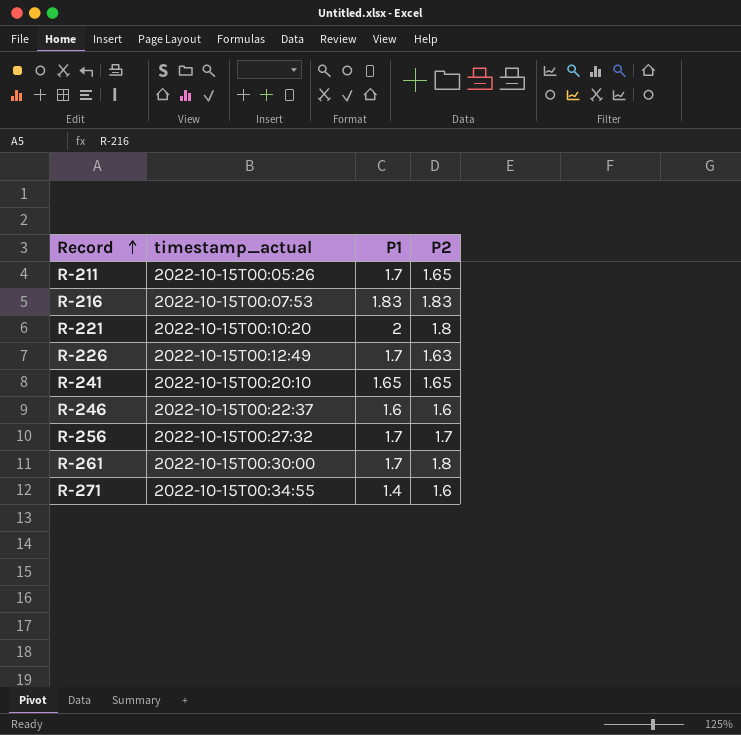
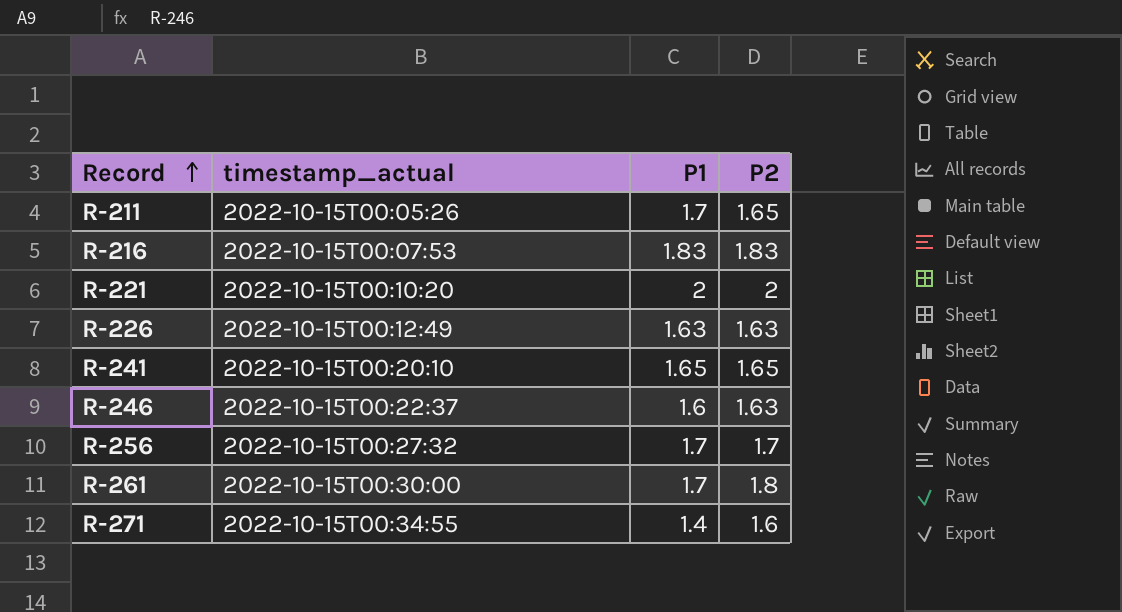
R-221 | P2: 1.8 -> 2
R-226 | P1: 1.7 -> 1.63
R-246 | P2: 1.6 -> 1.63

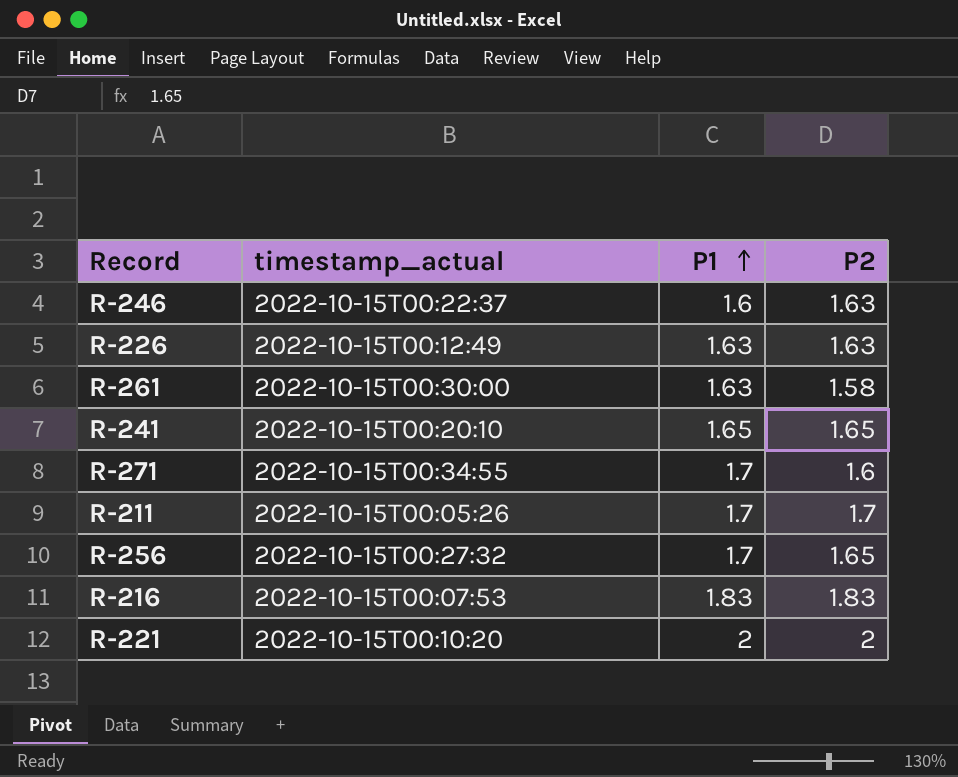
row order: Record ascending -> P1 ascending
R-261 | P1: 1.7 -> 1.63
R-261 | P2: 1.8 -> 1.58
R-271 | P1: 1.4 -> 1.7
R-211 | P2: 1.65 -> 1.7
R-256 | P2: 1.7 -> 1.65

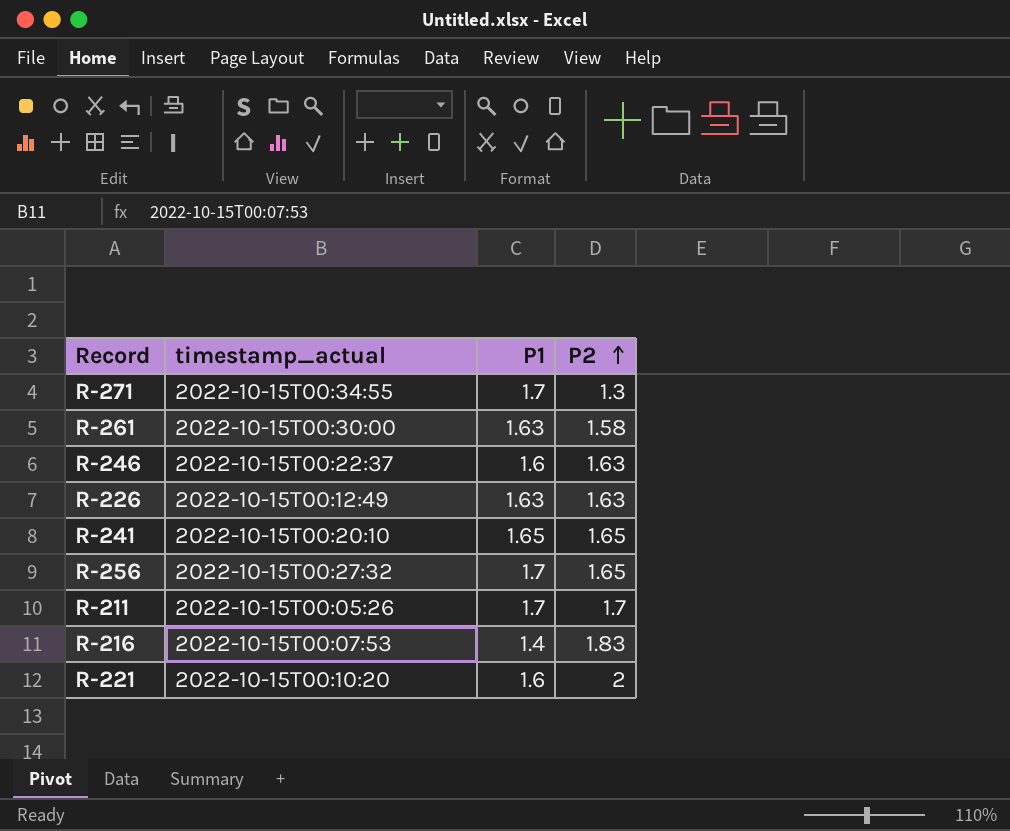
row order: P1 ascending -> P2 ascending
R-271 | P2: 1.6 -> 1.3
R-216 | P1: 1.83 -> 1.4
R-221 | P1: 2 -> 1.6

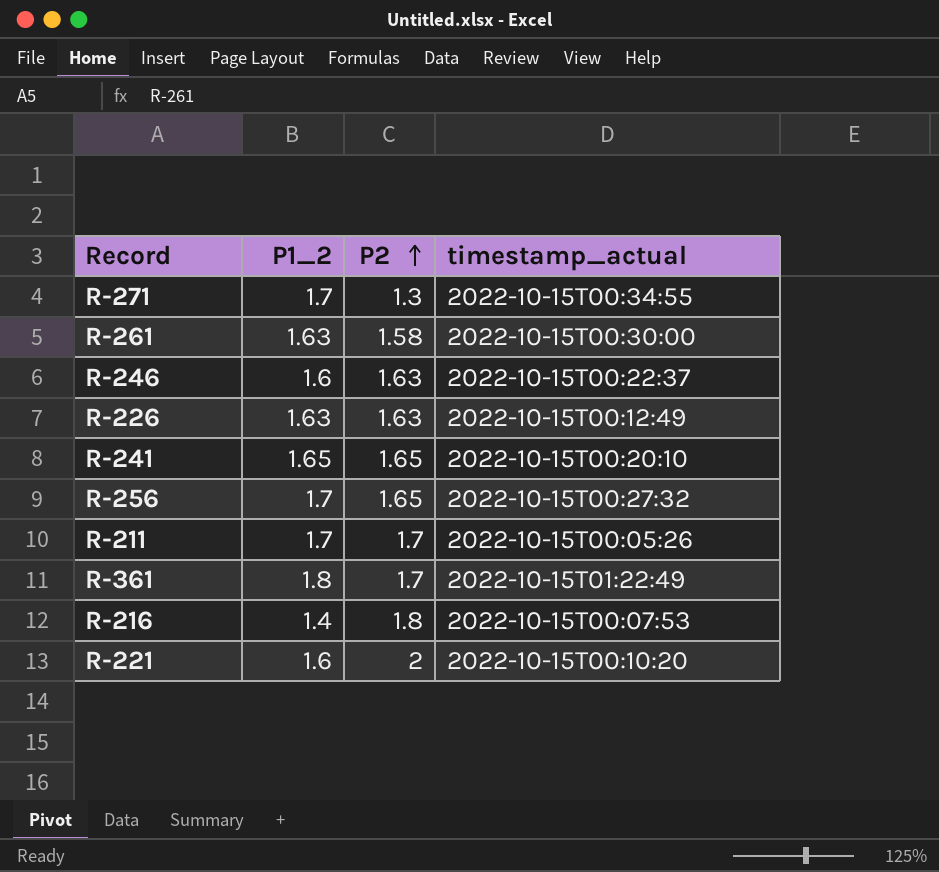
column name: P1 -> P1_2
column timestamp_actual | position: 2 -> 4
row R-361: none -> 1.8 | 1.7 | 2022-10-15T01:22:49
R-216 | P2: 1.83 -> 1.8

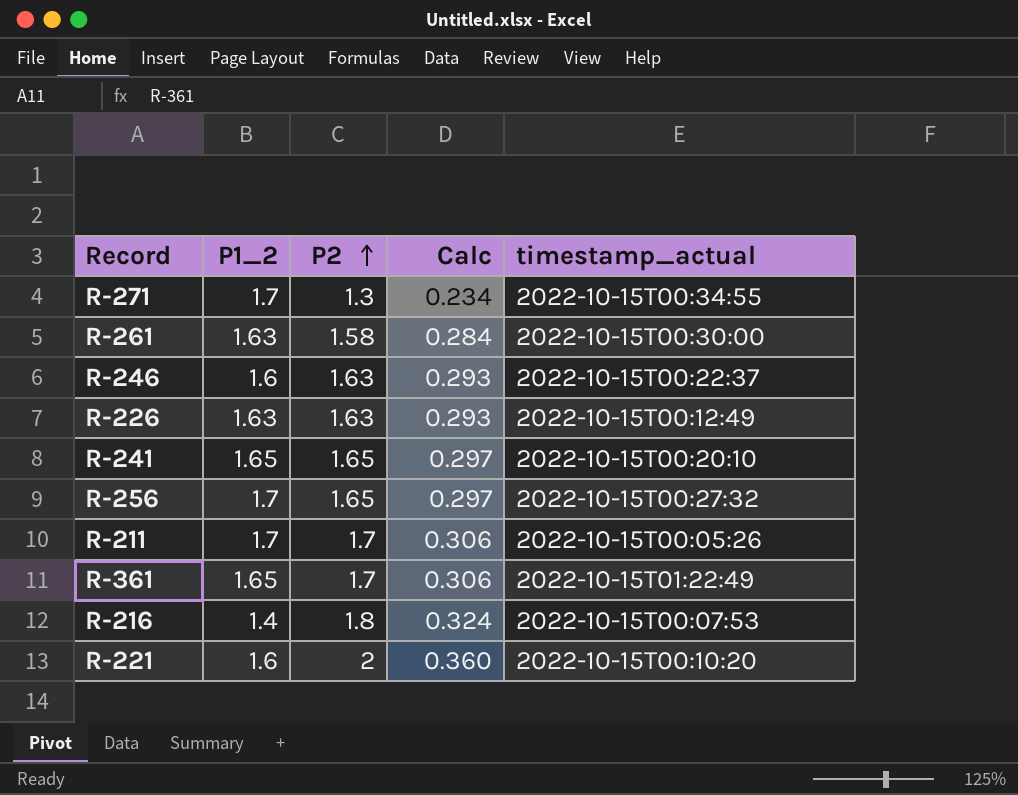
column Calc | formula: none -> [P2] * 0.18
R-361 | P1_2: 1.8 -> 1.65

